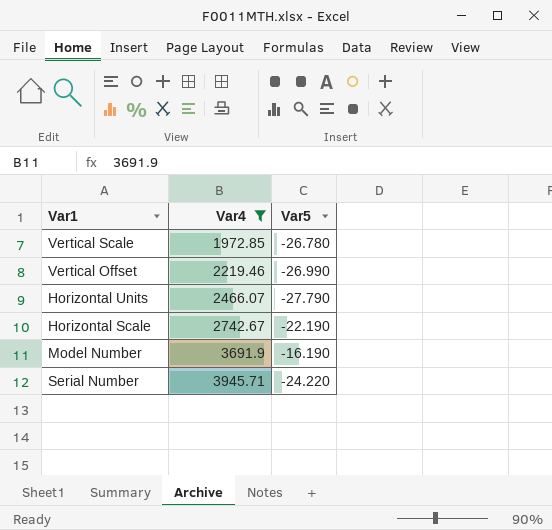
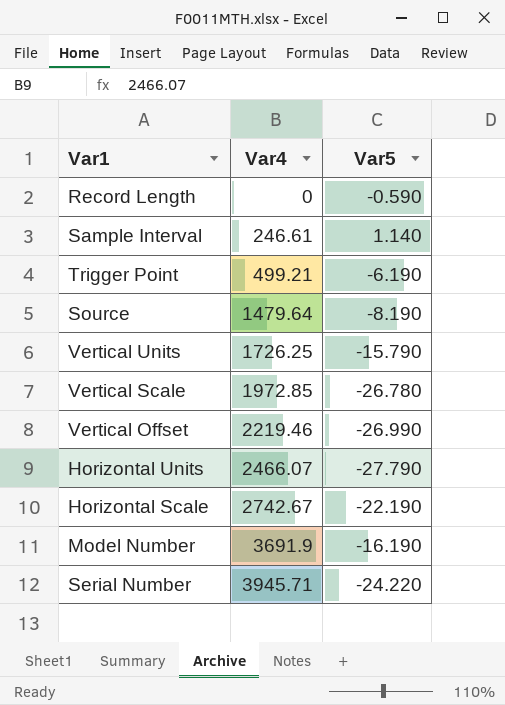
filter: Var4 >= 1972.85 -> none

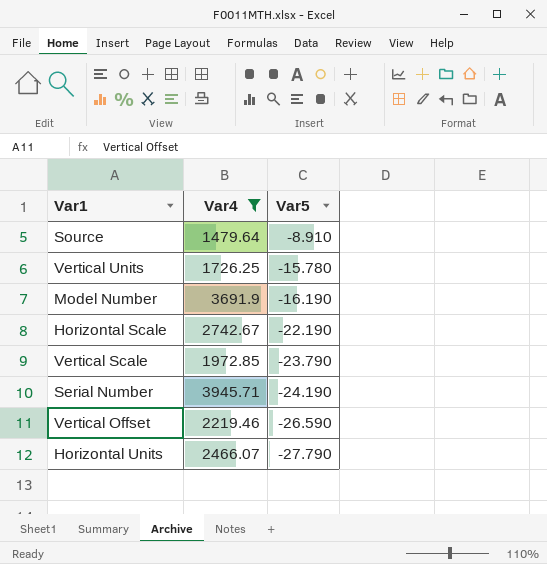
filter: none -> Var4 >= 1479.64
row order: Var4 ascending -> Var5 descending
Source | Var5: -8.190 -> -8.910
Vertical Units | Var5: -15.790 -> -15.780
Vertical Scale | Var5: -26.780 -> -23.790
Serial Number | Var5: -24.220 -> -24.190
Vertical Offset | Var5: -26.990 -> -26.590

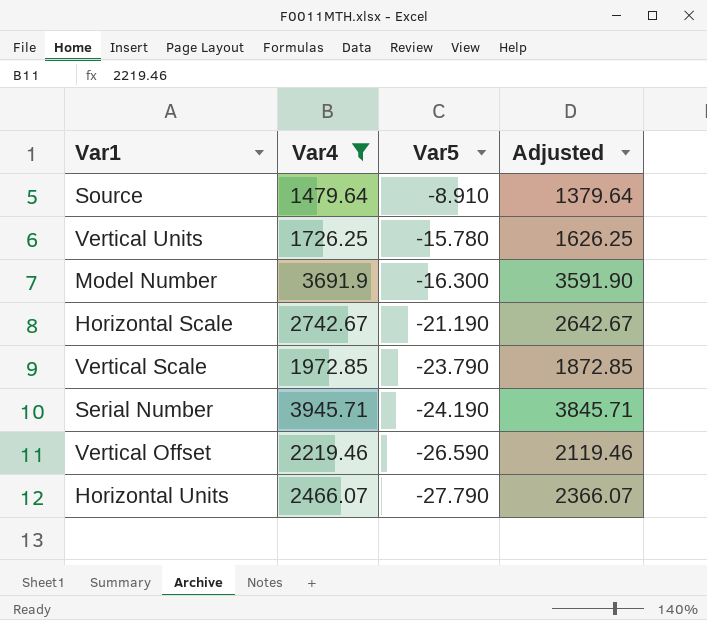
column Adjusted | formula: none -> [Var4] - 100
Model Number | Var5: -16.190 -> -16.300
Horizontal Scale | Var5: -22.190 -> -21.190

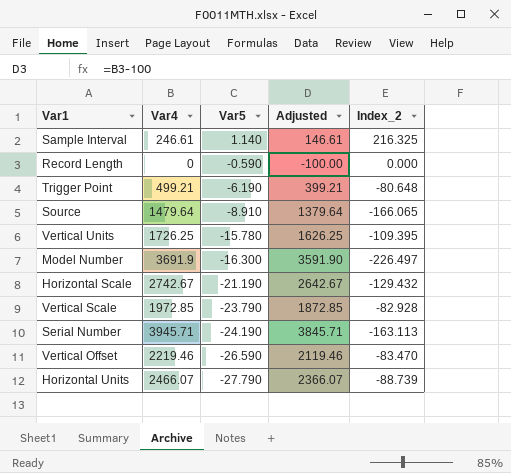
filter: Var4 >= 1479.64 -> none
column Index_2 | formula: none -> [Var4] / [Var5]

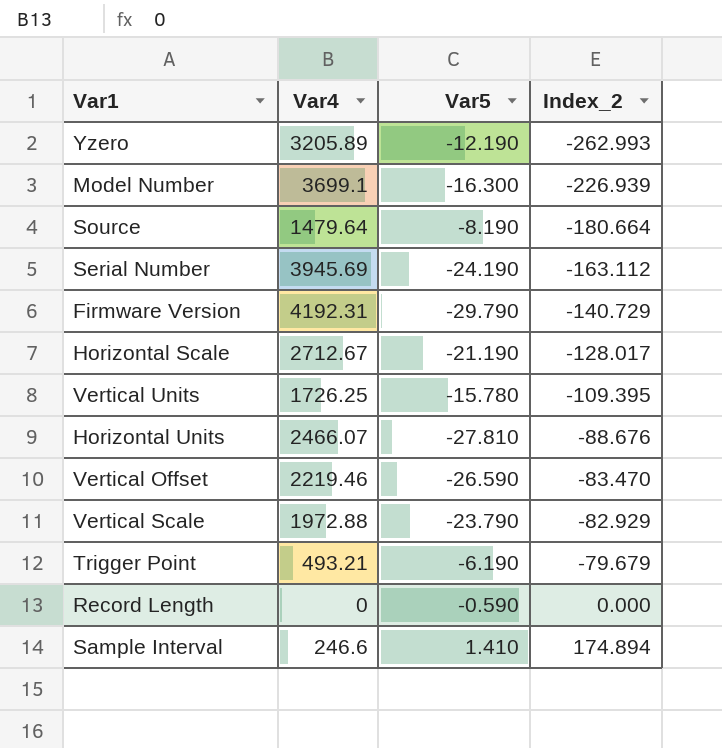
row order: Var5 descending -> Index_2 ascending
column Adjusted | formula: [Var4] - 100 -> none
row Yzero: none -> 3205.89 | -12.190 | -262.993
Model Number | Var4: 3691.9 -> 3699.1
Model Number | Index_2: -226.497 -> -226.939
Source | Var5: -8.910 -> -8.190
Source | Index_2: -166.065 -> -180.664
Serial Number | Var4: 3945.71 -> 3945.69
Serial Number | Index_2: -163.113 -> -163.112
row Firmware Version: none -> 4192.31 | -29.790 | -140.729
Horizontal Scale | Var4: 2742.67 -> 2712.67
Horizontal Scale | Index_2: -129.432 -> -128.017
Horizontal Units | Var5: -27.790 -> -27.810
Horizontal Units | Index_2: -88.739 -> -88.676
Vertical Scale | Var4: 1972.85 -> 1972.88
Vertical Scale | Index_2: -82.928 -> -82.929
Trigger Point | Var4: 499.21 -> 493.21
Trigger Point | Index_2: -80.648 -> -79.679
Sample Interval | Var4: 246.61 -> 246.6
Sample Interval | Var5: 1.140 -> 1.410
Sample Interval | Index_2: 216.325 -> 174.894

